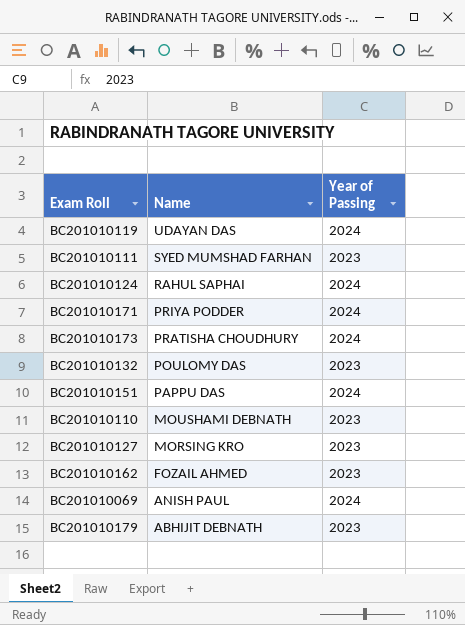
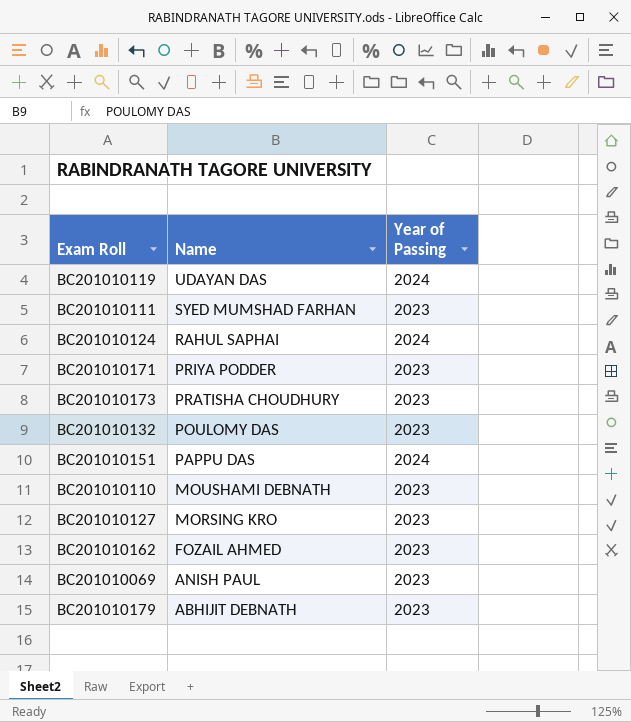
BC201010171 | Year of Passing: 2024 -> 2023
BC201010173 | Year of Passing: 2024 -> 2023
BC201010069 | Year of Passing: 2024 -> 2023

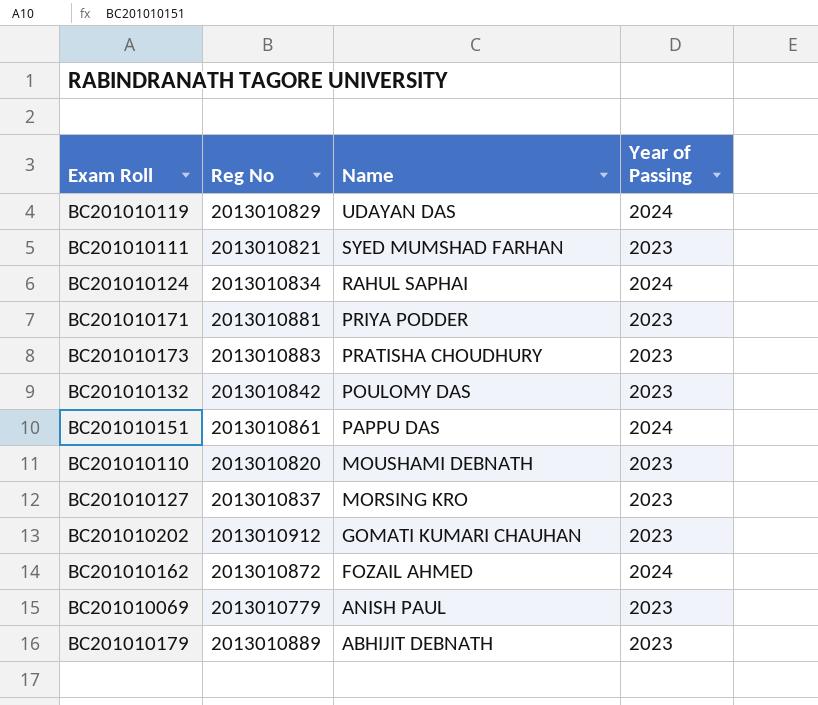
column Reg No | position: none -> 2
row BC201010202: none -> 2013010912 | GOMATI KUMARI CHAUHAN | 2023
BC201010162 | Year of Passing: 2023 -> 2024

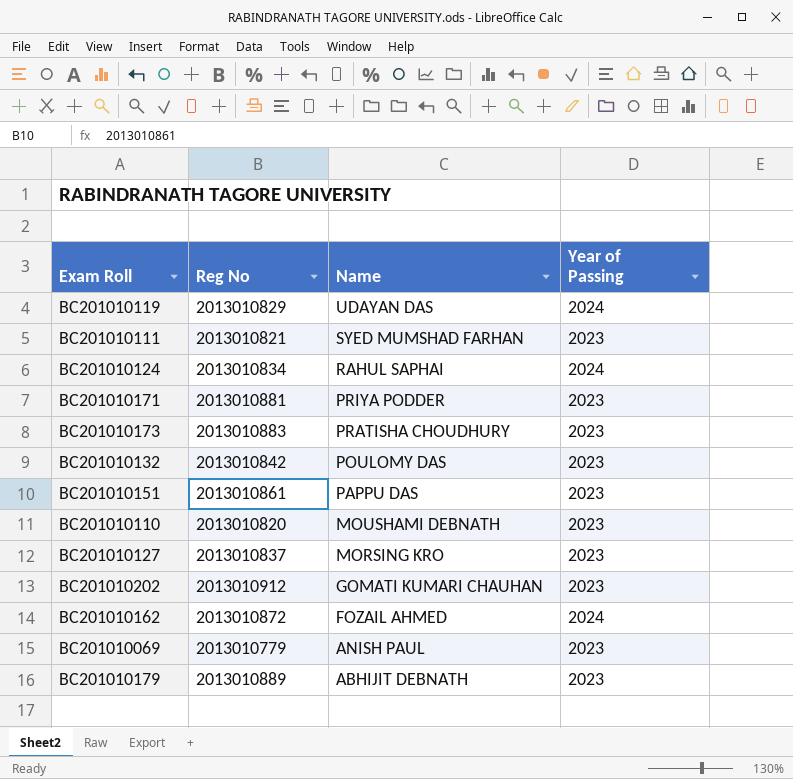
BC201010151 | Year of Passing: 2024 -> 2023

